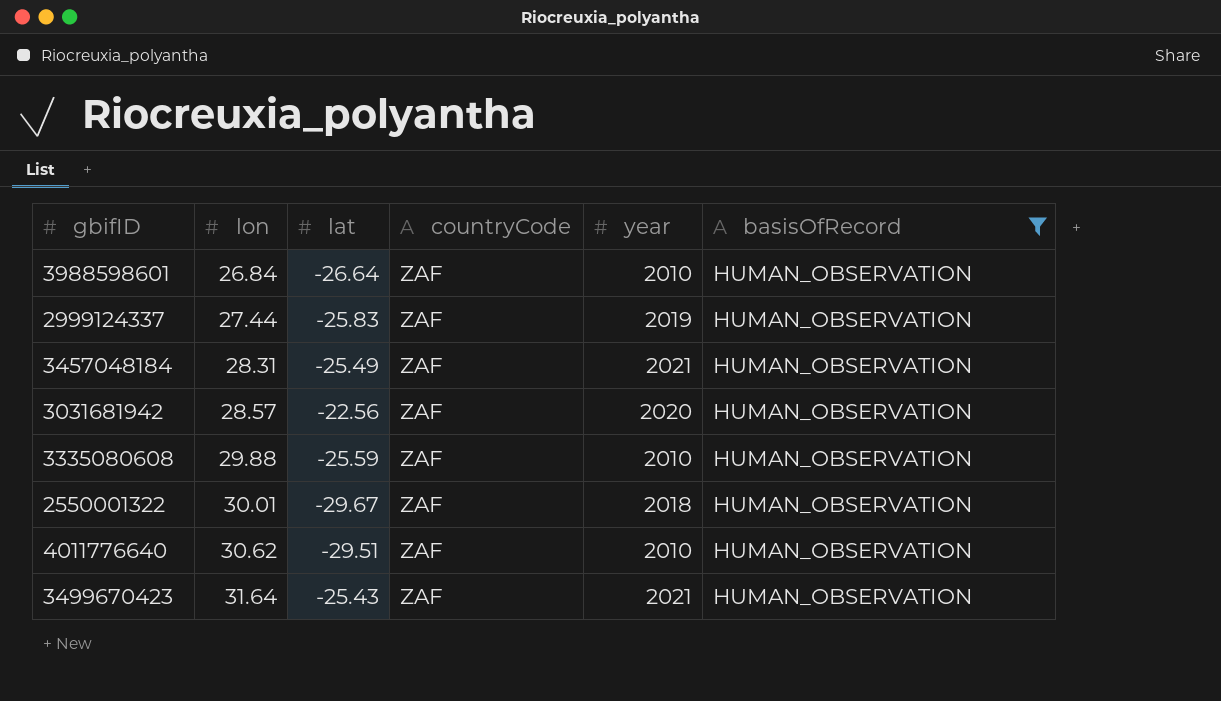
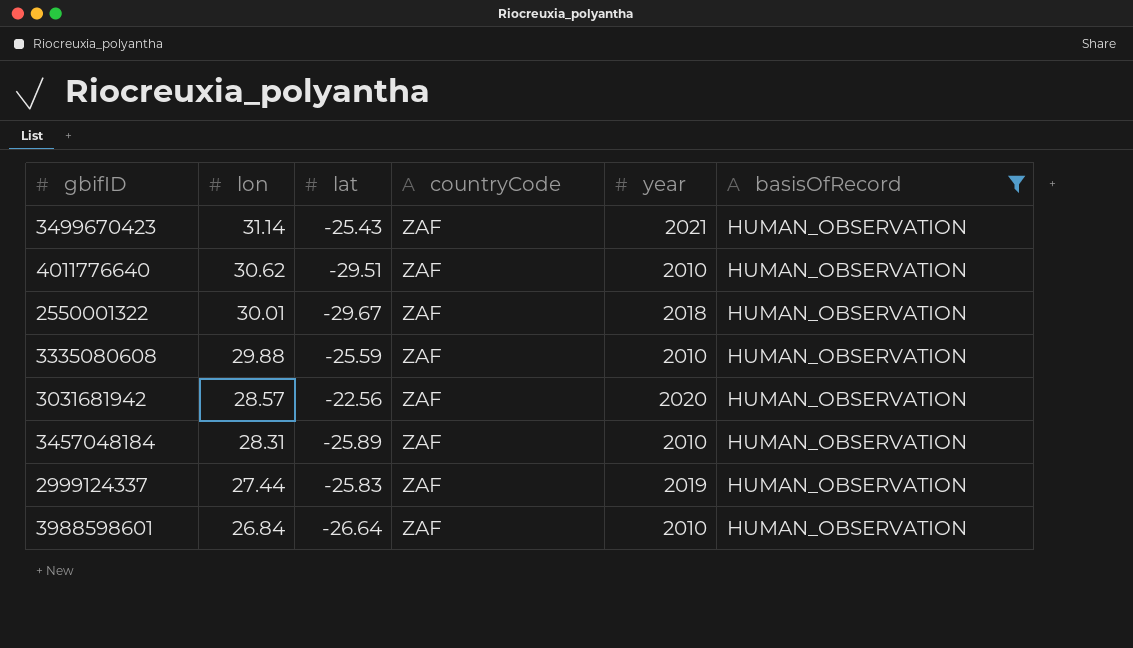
row order: lon ascending -> lon descending
3499670423 | lon: 31.64 -> 31.14
3457048184 | lat: -25.49 -> -25.89
3457048184 | year: 2021 -> 2010

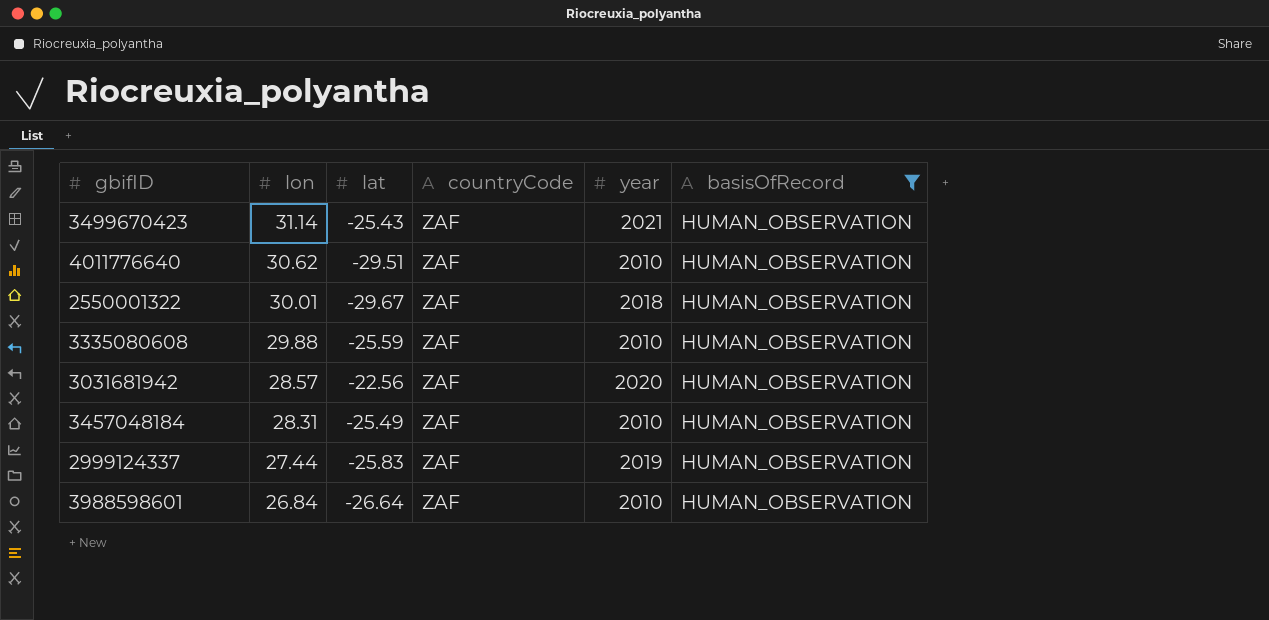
3457048184 | lat: -25.89 -> -25.49

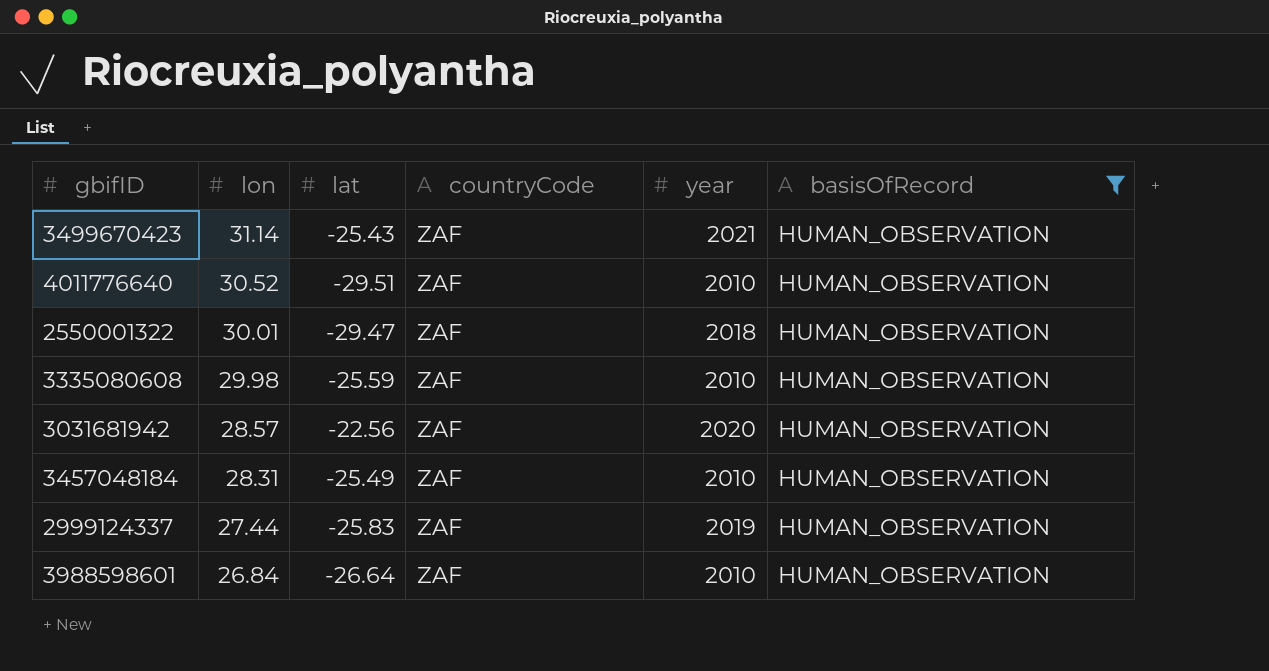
4011776640 | lon: 30.62 -> 30.52
2550001322 | lat: -29.67 -> -29.47
3335080608 | lon: 29.88 -> 29.98

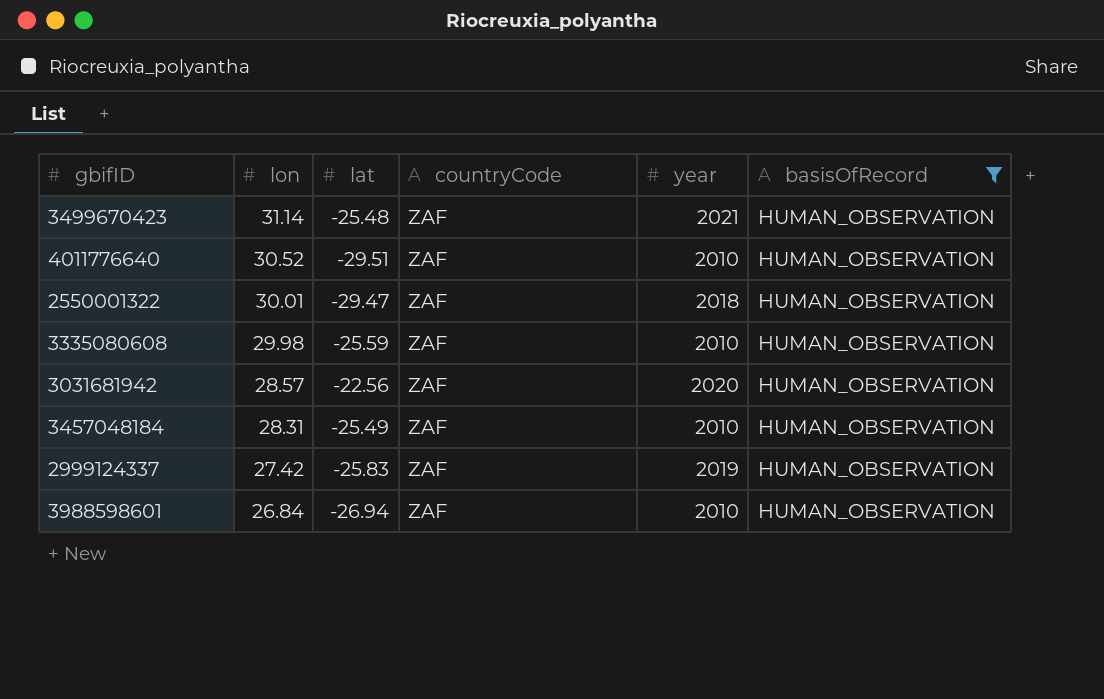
3499670423 | lat: -25.43 -> -25.48
2999124337 | lon: 27.44 -> 27.42
3988598601 | lat: -26.64 -> -26.94

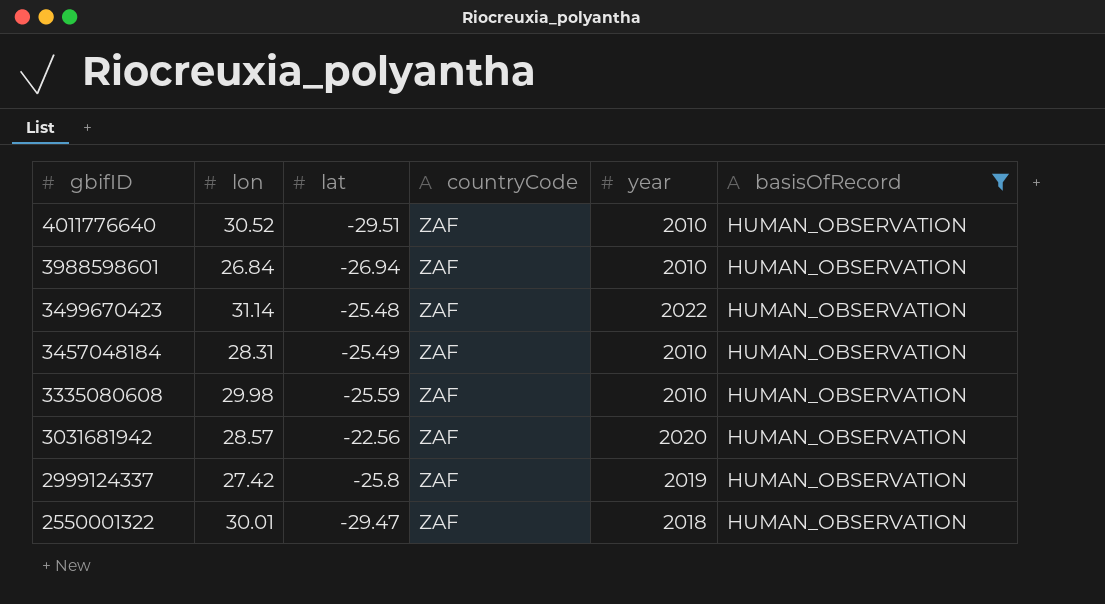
row order: lon descending -> gbifID descending
3499670423 | year: 2021 -> 2022
2999124337 | lat: -25.83 -> -25.8

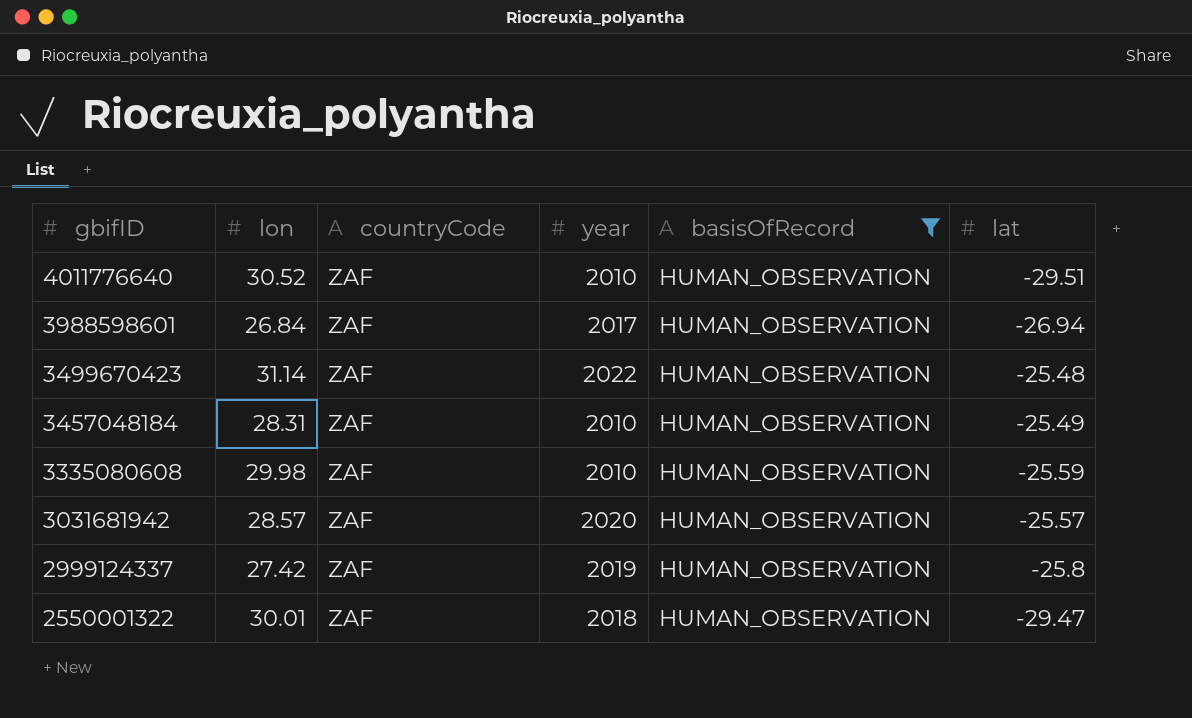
column lat | position: 3 -> 6
3988598601 | year: 2010 -> 2017
3031681942 | lat: -22.56 -> -25.57

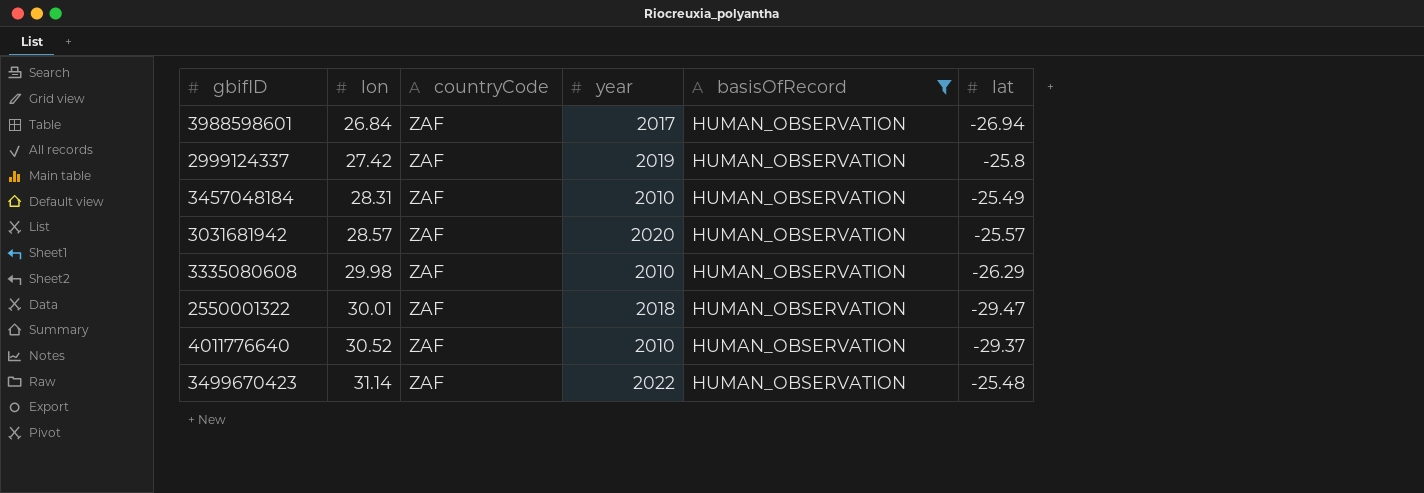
row order: gbifID descending -> lon ascending
3335080608 | lat: -25.59 -> -26.29
4011776640 | lat: -29.51 -> -29.37

